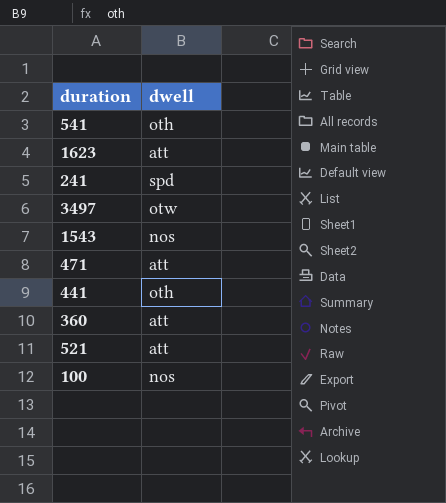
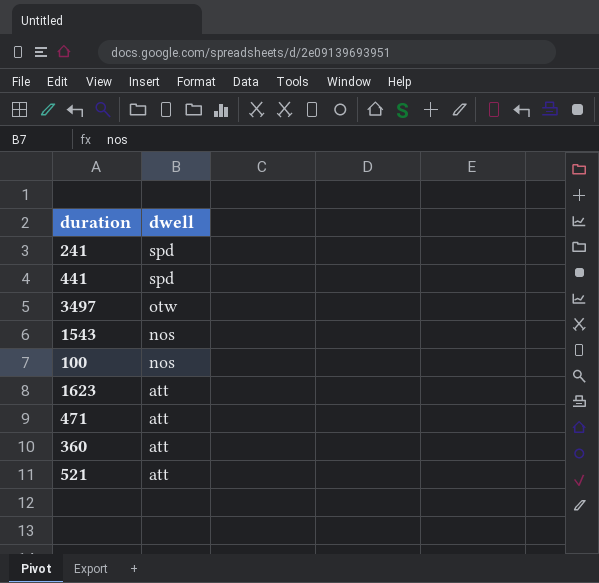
row order: none -> dwell descending
row 541: oth -> none
441 | dwell: oth -> spd

